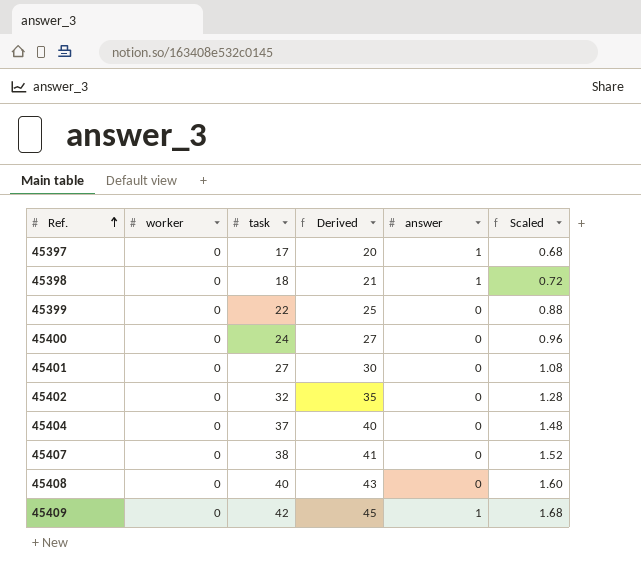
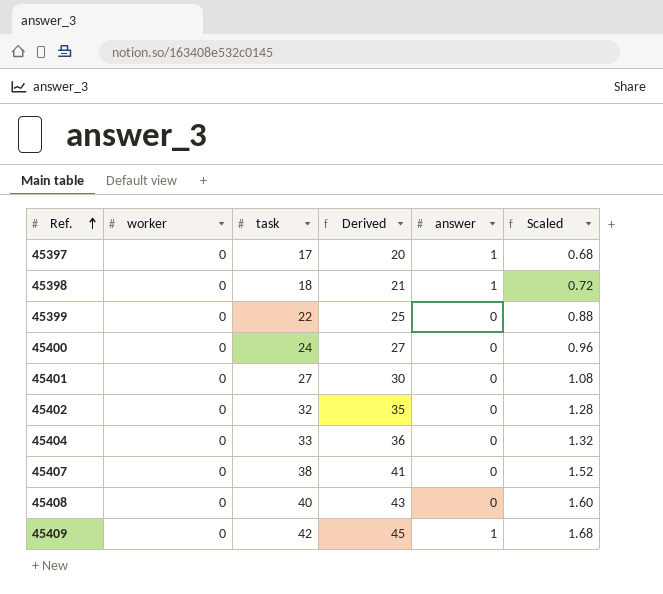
45404 | task: 37 -> 33
45404 | Derived: 40 -> 36
45404 | Scaled: 1.48 -> 1.32

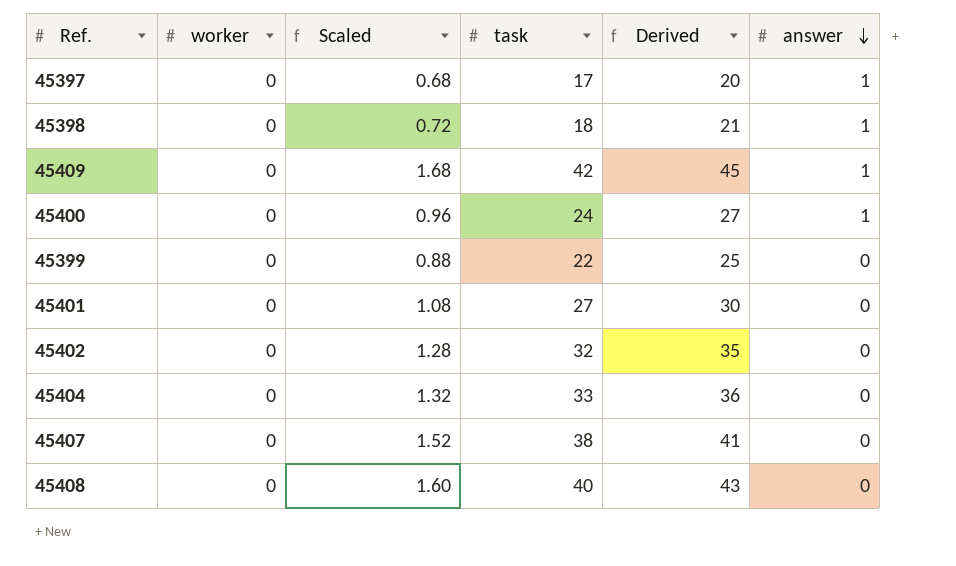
row order: Ref. ascending -> answer descending
column Scaled | position: 6 -> 3
45400 | answer: 0 -> 1

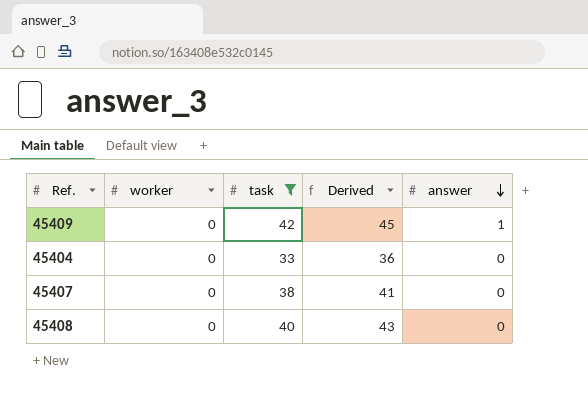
filter: none -> task >= 33
column Scaled | formula: [task] * 0.04 -> none

